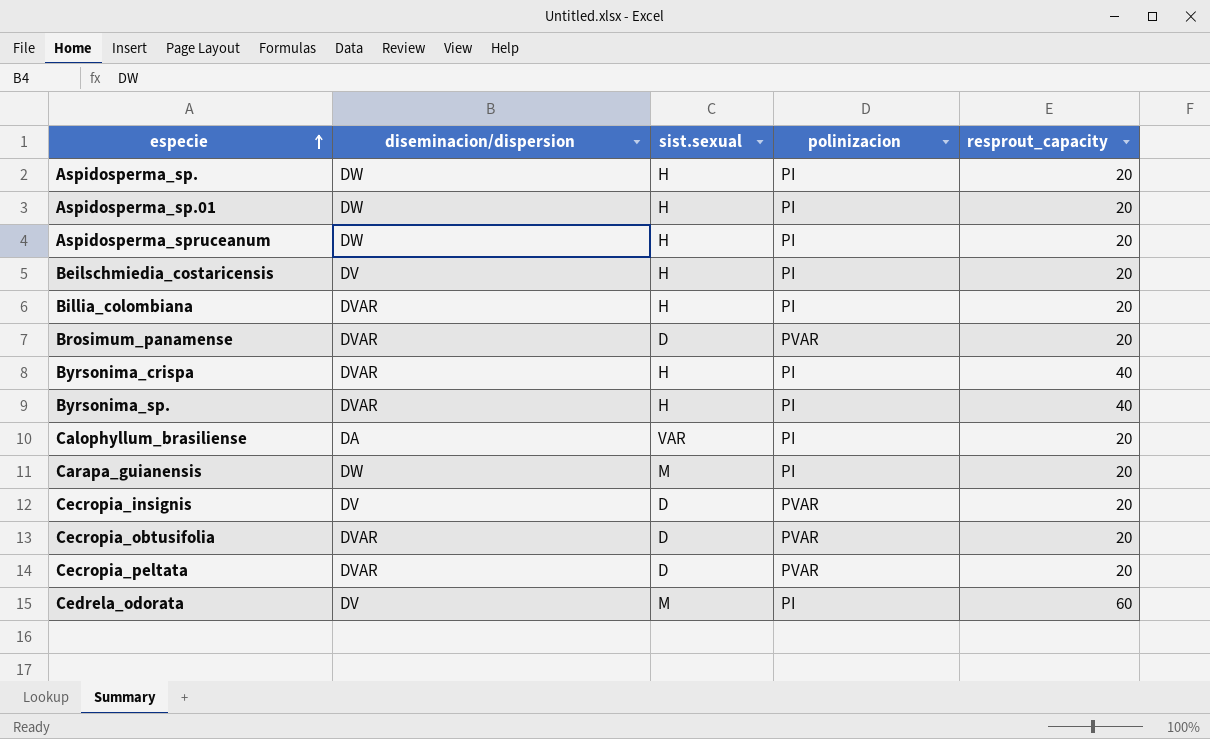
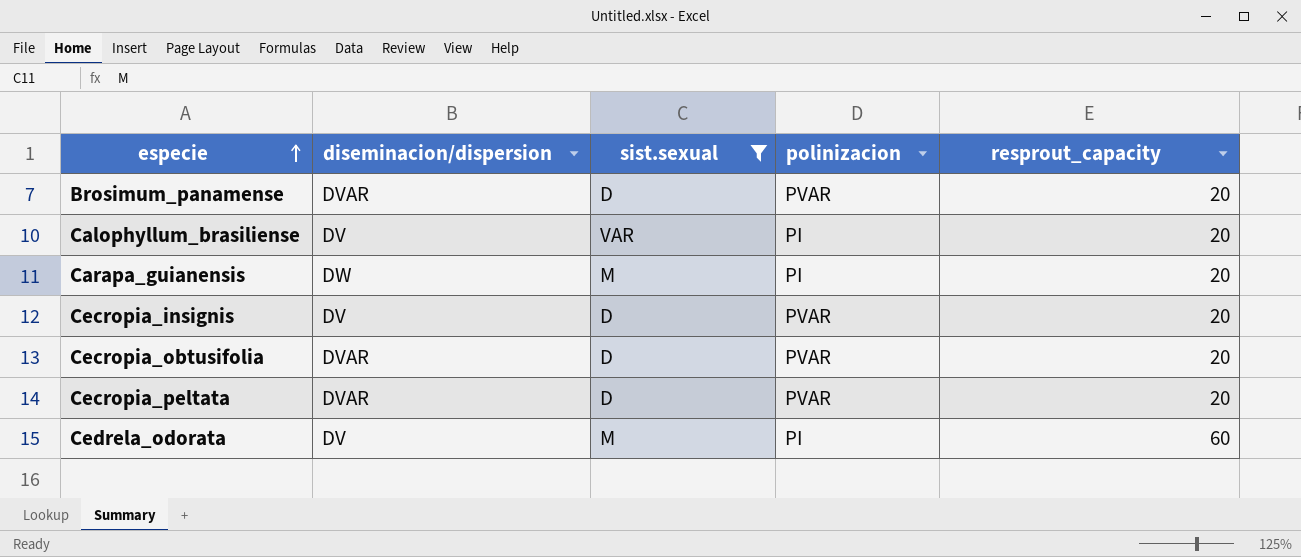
filter: none -> sist.sexual != H
Calophyllum_brasiliense | diseminacion/dispersion: DA -> DV

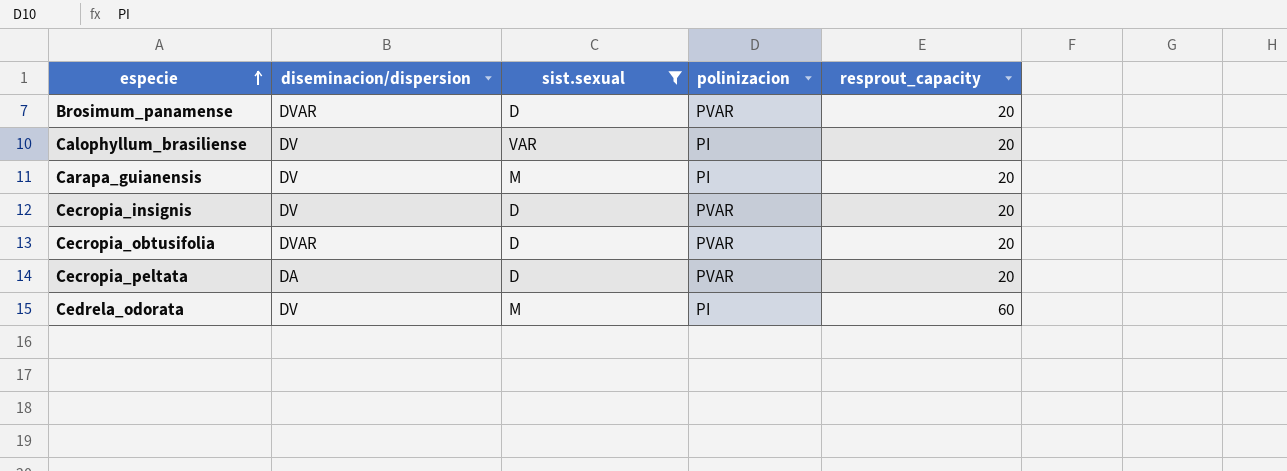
Carapa_guianensis | diseminacion/dispersion: DW -> DV
Cecropia_peltata | diseminacion/dispersion: DVAR -> DA

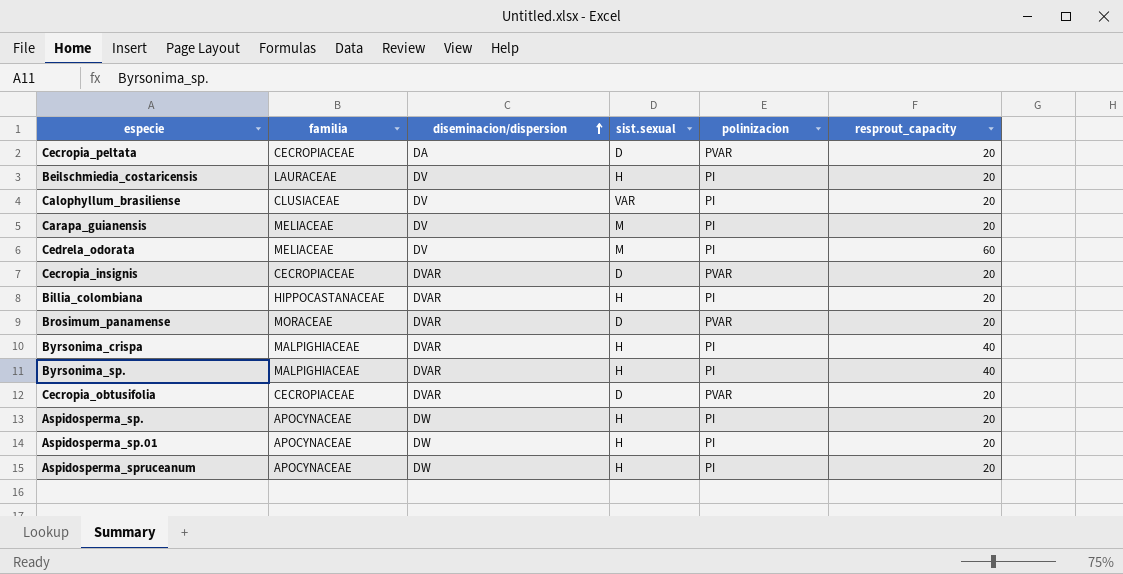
filter: sist.sexual != H -> none
row order: especie ascending -> diseminacion/dispersion ascending
column familia | position: none -> 2
Cecropia_insignis | diseminacion/dispersion: DV -> DVAR

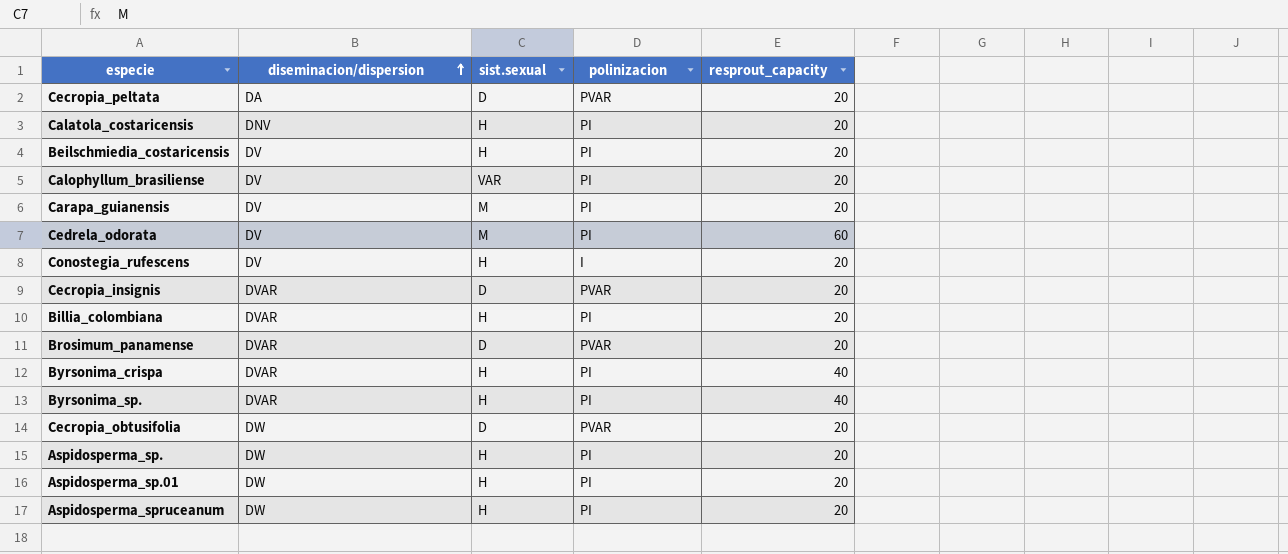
column familia | position: 2 -> none
row Calatola_costaricensis: none -> DNV | H | PI | 20
row Conostegia_rufescens: none -> DV | H | I | 20
Cecropia_obtusifolia | diseminacion/dispersion: DVAR -> DW

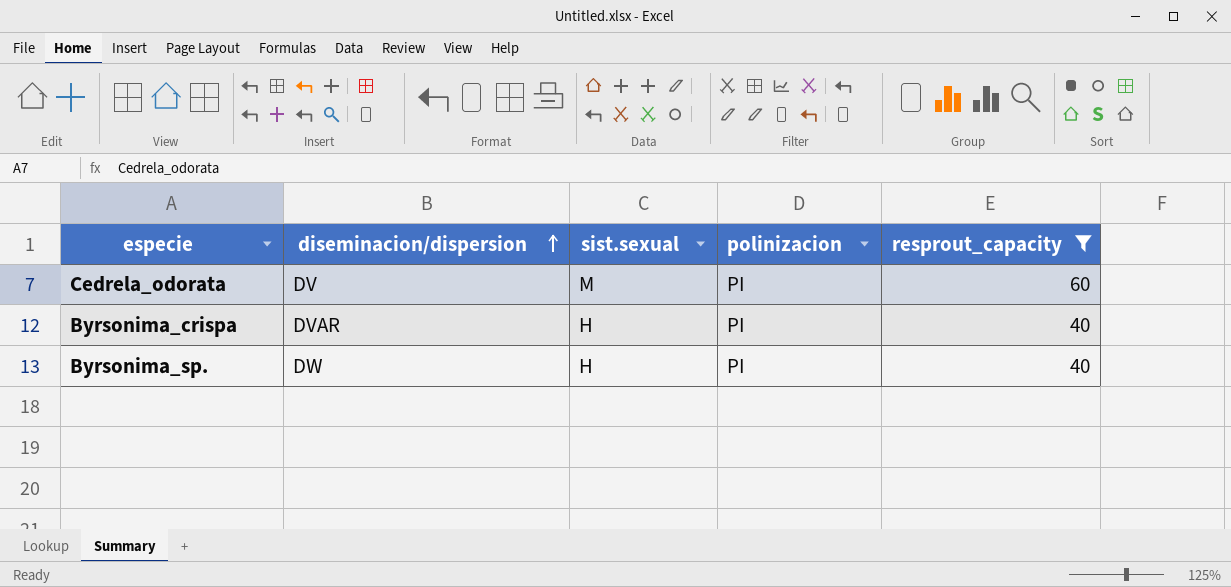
filter: none -> resprout_capacity != 20
Byrsonima_sp. | diseminacion/dispersion: DVAR -> DW

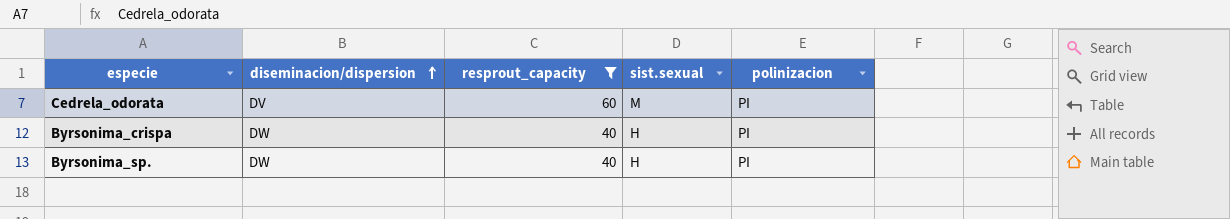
column resprout_capacity | position: 5 -> 3
Byrsonima_crispa | diseminacion/dispersion: DVAR -> DW

